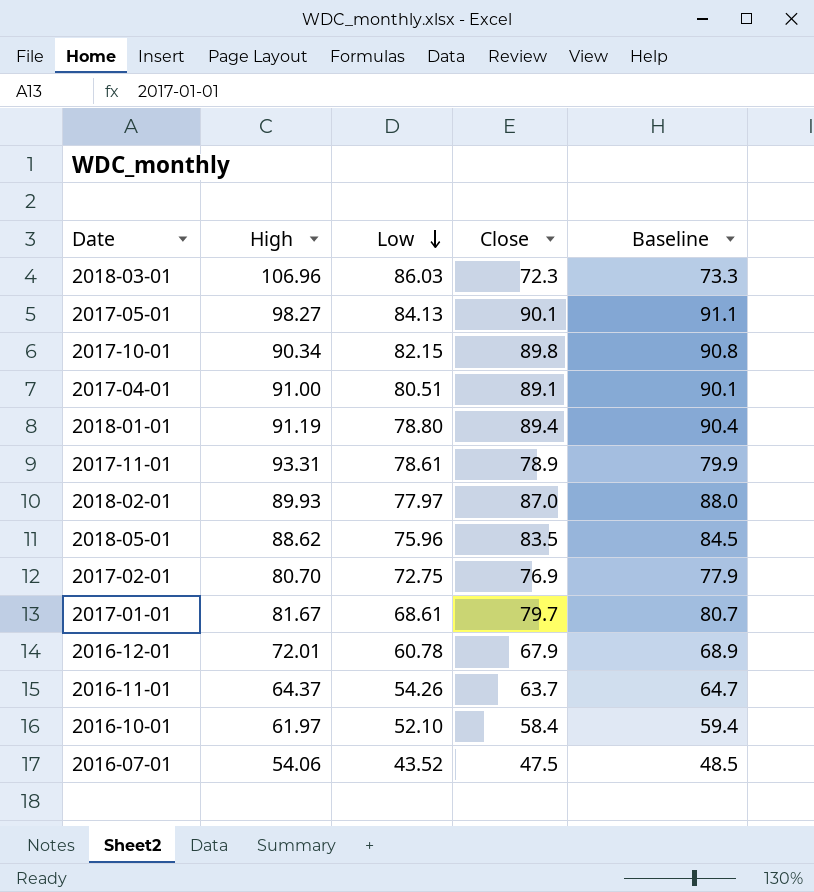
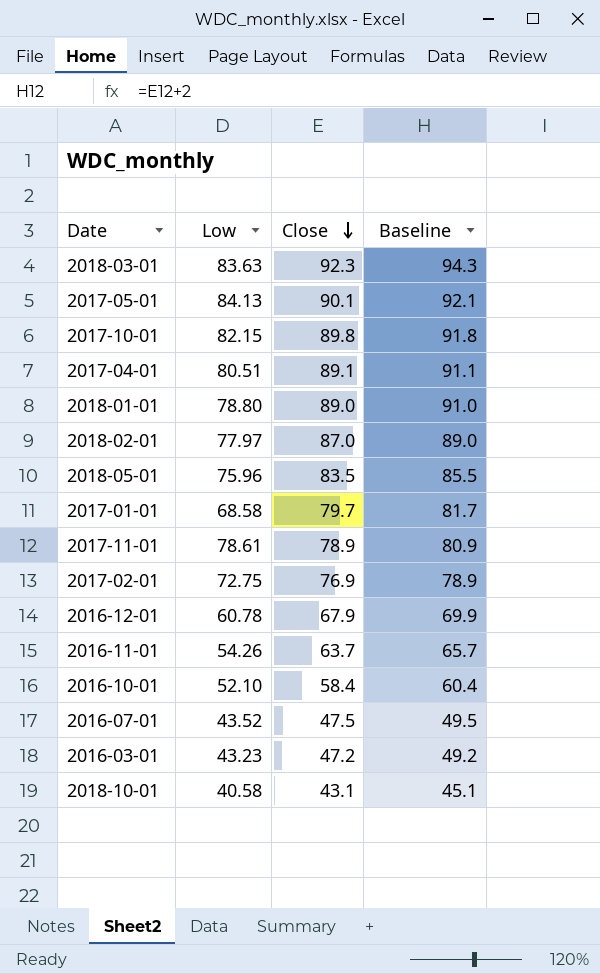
row order: Low descending -> Close descending
column High | position: 2 -> none
column Baseline | formula: [Close] + 1 -> [Close] + 2
2018-03-01 | Low: 86.03 -> 83.63
2018-03-01 | Close: 72.3 -> 92.3
2018-01-01 | Close: 89.4 -> 89.0
2017-01-01 | Low: 68.61 -> 68.58
row 2016-03-01: none -> 43.23 | 47.2 | 49.2
row 2018-10-01: none -> 40.58 | 43.1 | 45.1

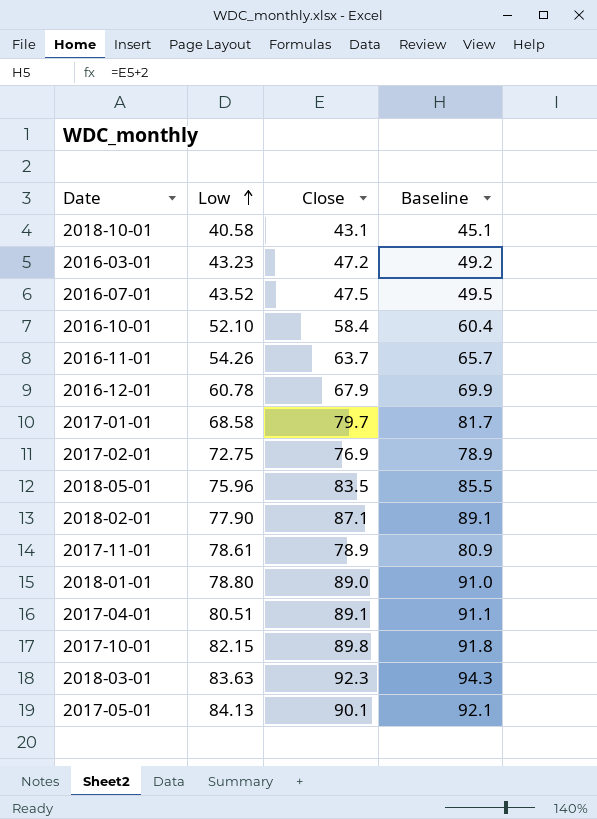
row order: Close descending -> Low ascending
2018-02-01 | Low: 77.97 -> 77.90
2018-02-01 | Close: 87.0 -> 87.1
2018-02-01 | Baseline: 89.0 -> 89.1

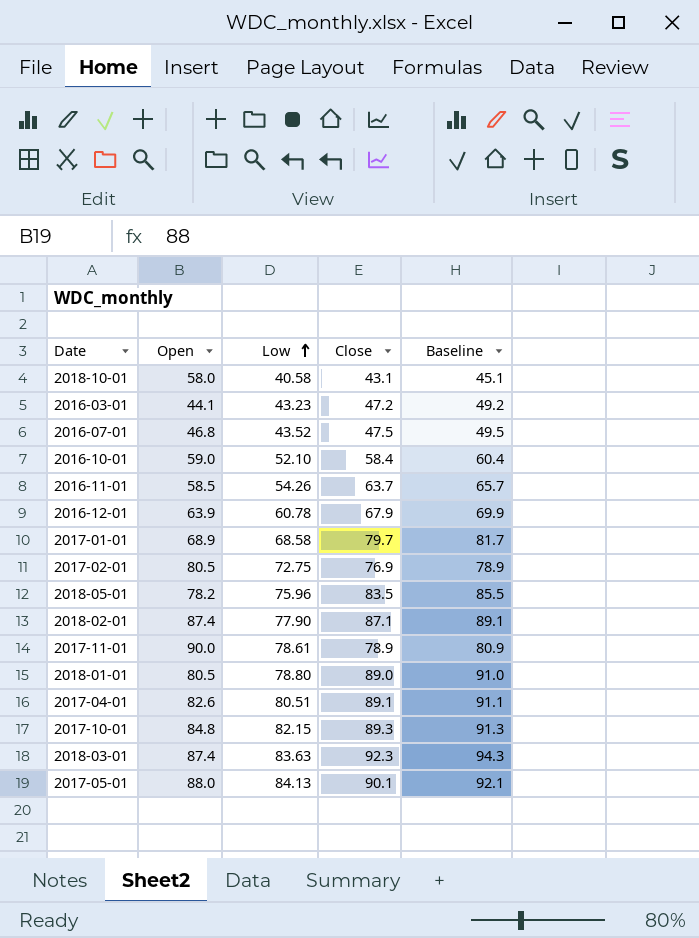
column Open | position: none -> 2
2017-10-01 | Close: 89.8 -> 89.3
2017-10-01 | Baseline: 91.8 -> 91.3

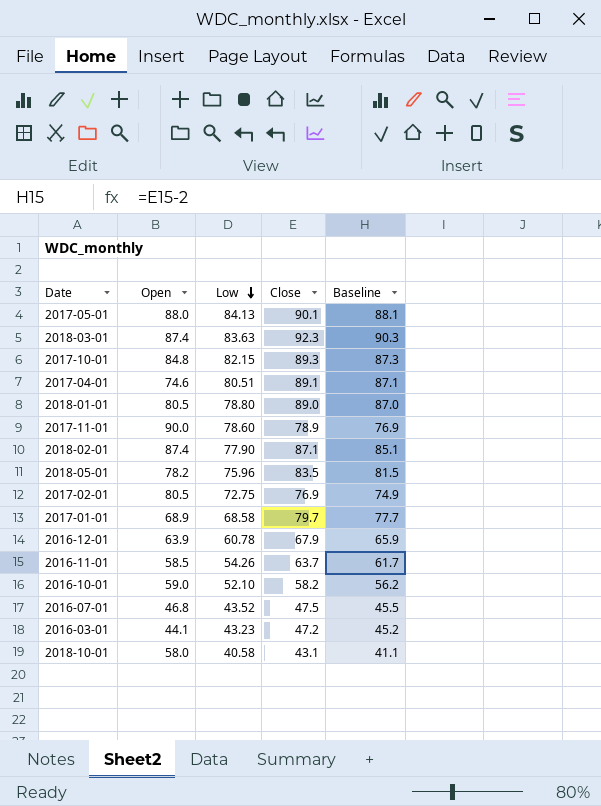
row order: Low ascending -> Low descending
column Baseline | formula: [Close] + 2 -> [Close] - 2
2017-04-01 | Open: 82.6 -> 74.6
2017-11-01 | Low: 78.61 -> 78.60
2016-10-01 | Close: 58.4 -> 58.2

